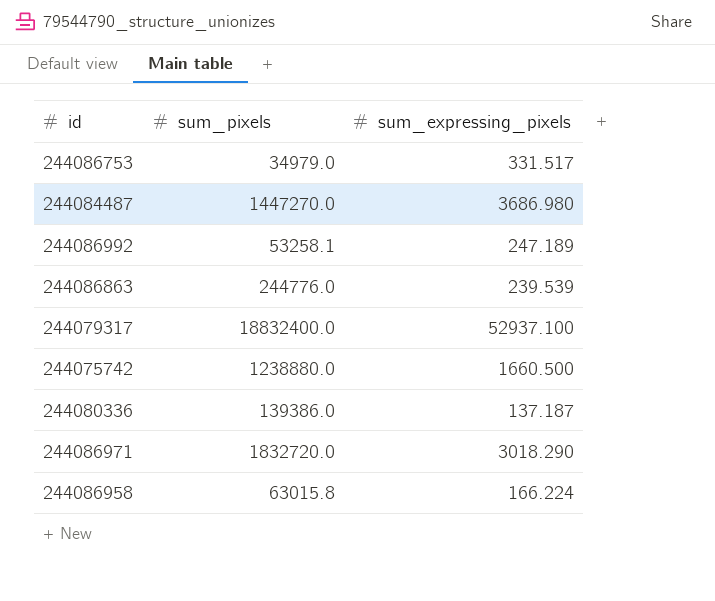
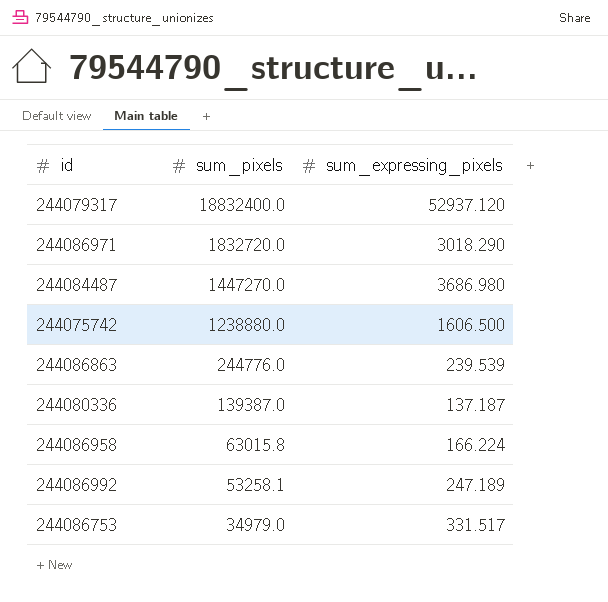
row order: none -> sum_pixels descending
244079317 | sum_expressing_pixels: 52937.100 -> 52937.120
244075742 | sum_expressing_pixels: 1660.500 -> 1606.500
244080336 | sum_pixels: 139386.0 -> 139387.0

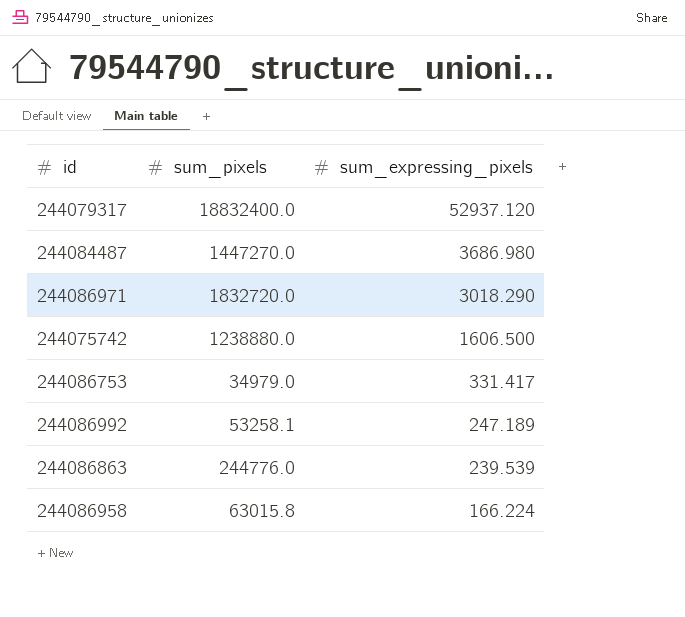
row order: sum_pixels descending -> sum_expressing_pixels descending
row 244080336: 139387.0 | 137.187 -> none
244086753 | sum_expressing_pixels: 331.517 -> 331.417

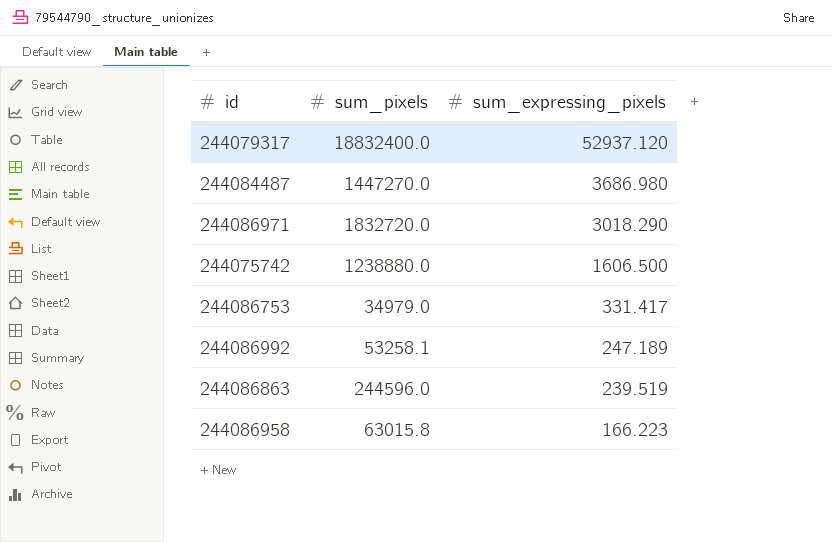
244086863 | sum_pixels: 244776.0 -> 244596.0
244086863 | sum_expressing_pixels: 239.539 -> 239.519
244086958 | sum_expressing_pixels: 166.224 -> 166.223

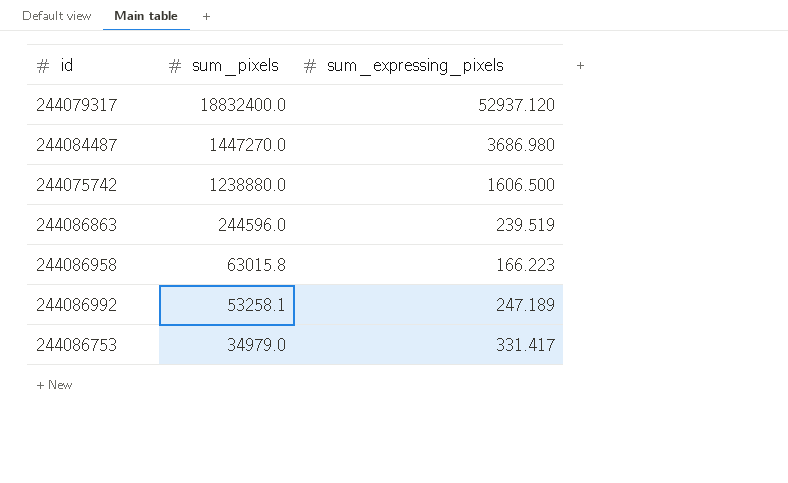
row order: sum_expressing_pixels descending -> sum_pixels descending
row 244086971: 1832720.0 | 3018.290 -> none

